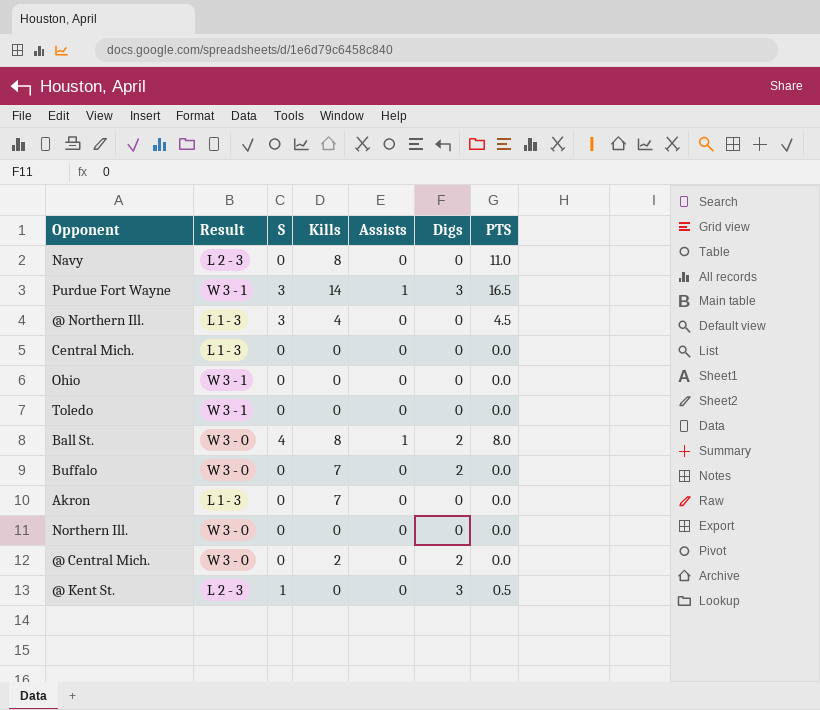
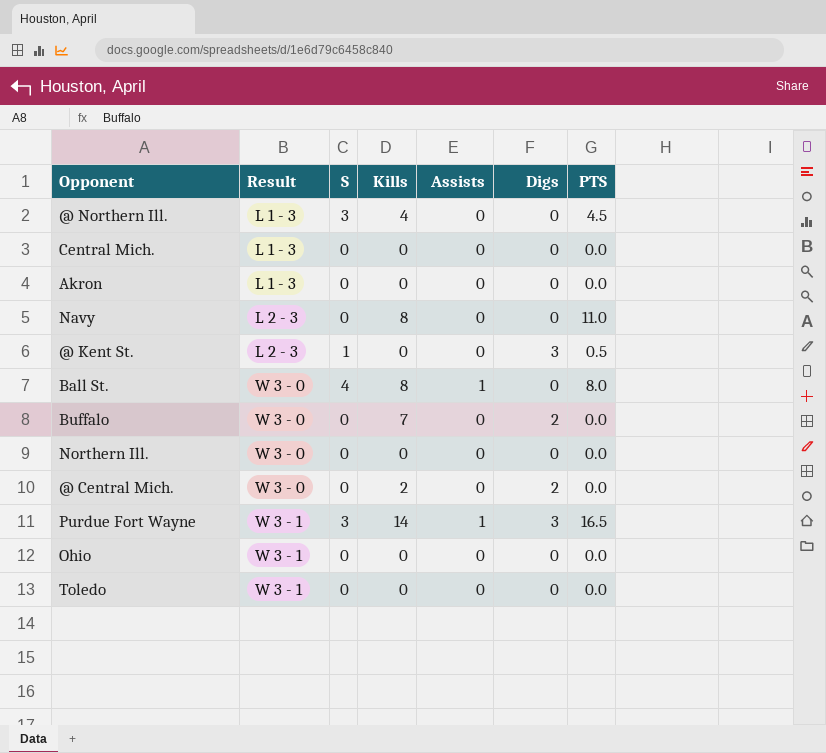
row order: none -> Result ascending
Akron | Kills: 7 -> 0
Ball St. | Digs: 2 -> 0

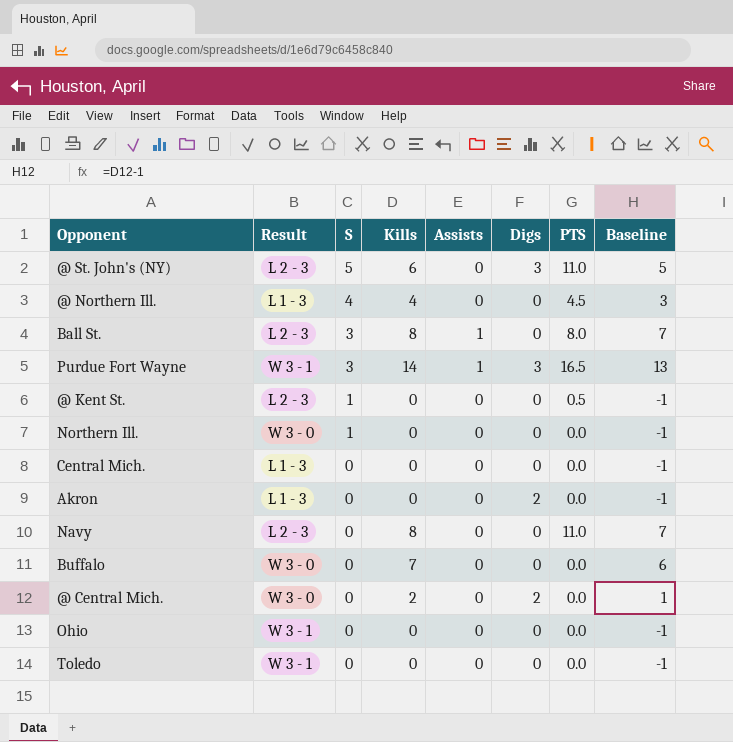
row order: Result ascending -> S descending
column Baseline | formula: none -> [Kills] - 1
row @ St. John's (NY): none -> L 2 - 3 | 5 | 6 | 0 | 3 | 11.0 | 5
@ Northern Ill. | S: 3 -> 4
Ball St. | Result: W 3 - 0 -> L 2 - 3
Ball St. | S: 4 -> 3
@ Kent St. | Digs: 3 -> 0
Northern Ill. | S: 0 -> 1
Akron | Digs: 0 -> 2
Buffalo | Digs: 2 -> 0

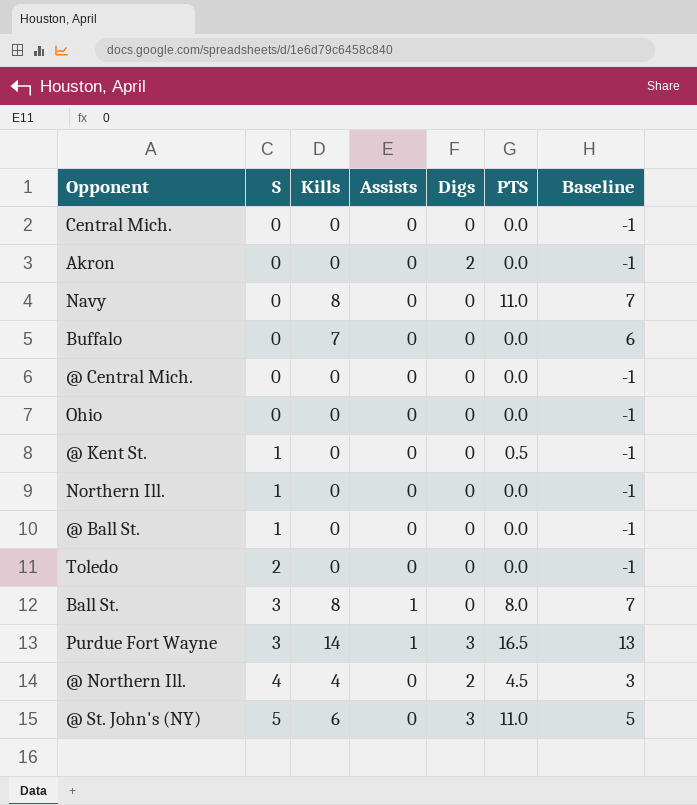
row order: S descending -> S ascending
column Result | position: 2 -> none
@ Central Mich. | Kills: 2 -> 0
@ Central Mich. | Digs: 2 -> 0
@ Central Mich. | Baseline: 1 -> -1
row @ Ball St.: none -> 1 | 0 | 0 | 0 | 0.0 | -1
Toledo | S: 0 -> 2
@ Northern Ill. | Digs: 0 -> 2

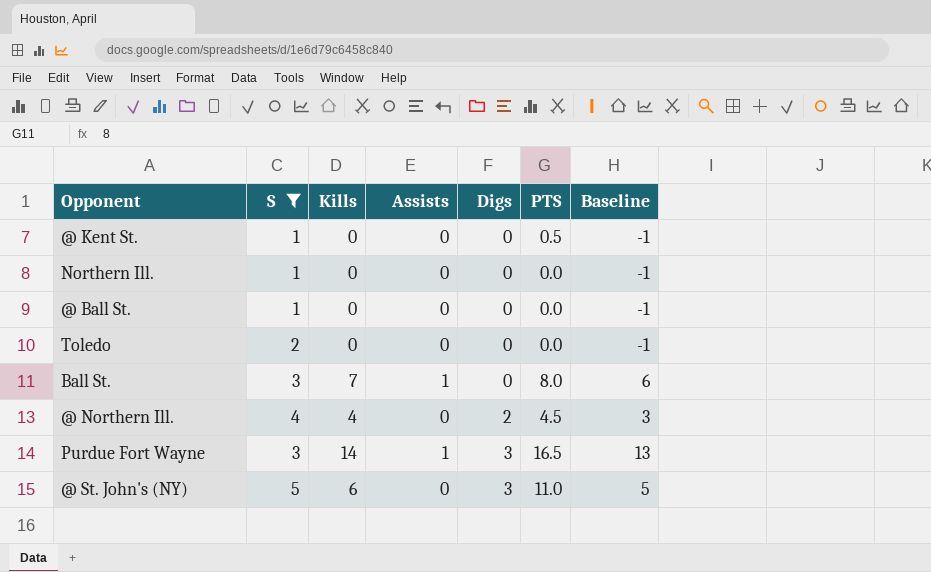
filter: none -> S != 0
row order: S ascending -> Digs ascending
Ball St. | Kills: 8 -> 7
Ball St. | Baseline: 7 -> 6

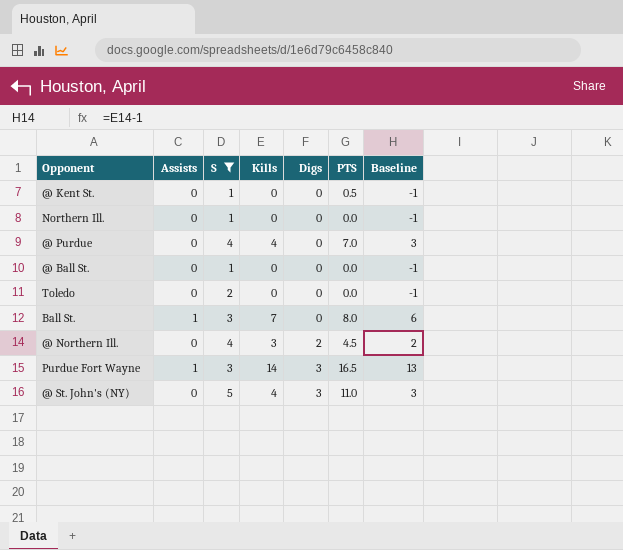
column Assists | position: 4 -> 2
row @ Purdue: none -> 0 | 4 | 4 | 0 | 7.0 | 3
@ Northern Ill. | Kills: 4 -> 3
@ Northern Ill. | Baseline: 3 -> 2
@ St. John's (NY) | Kills: 6 -> 4
@ St. John's (NY) | Baseline: 5 -> 3

